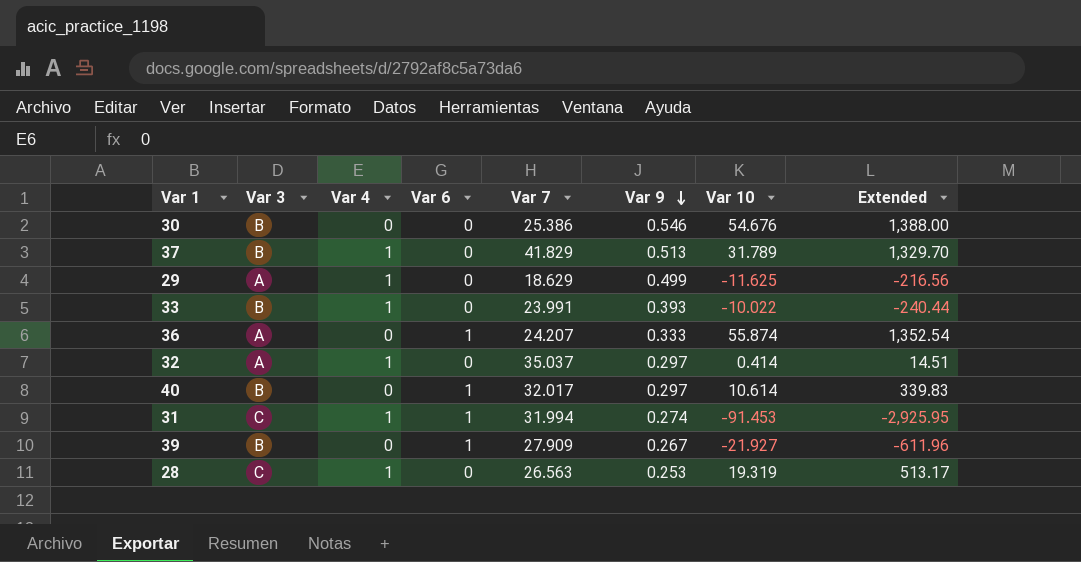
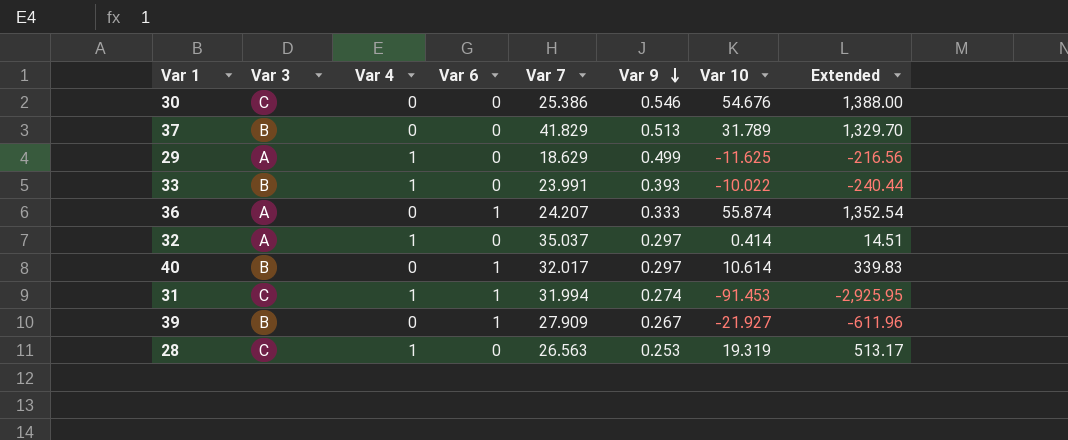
30 | Var 3: B -> C
37 | Var 4: 1 -> 0

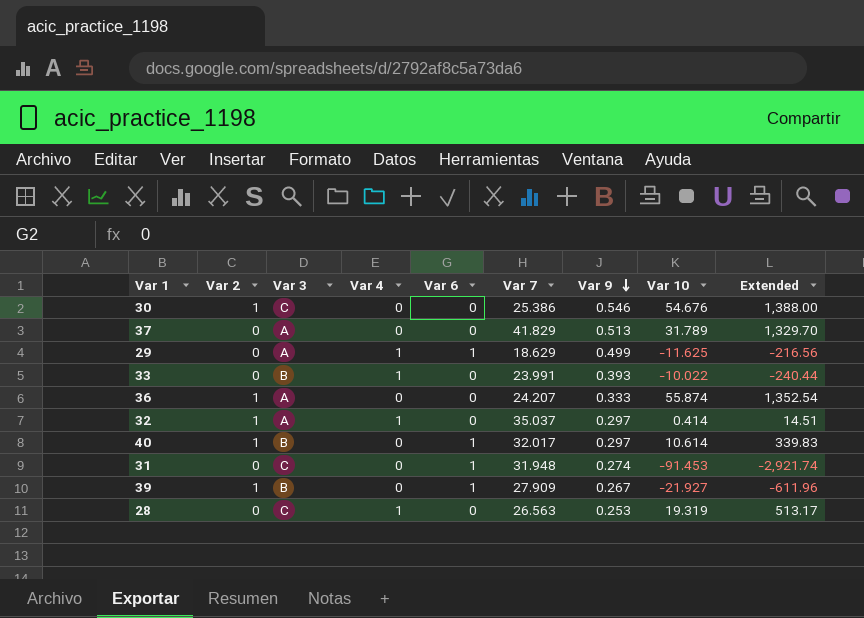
column Var 2 | position: none -> 2
37 | Var 3: B -> A
29 | Var 6: 0 -> 1
36 | Var 6: 1 -> 0
31 | Var 4: 1 -> 0
31 | Var 7: 31.994 -> 31.948
31 | Extended: -2,925.95 -> -2,921.74

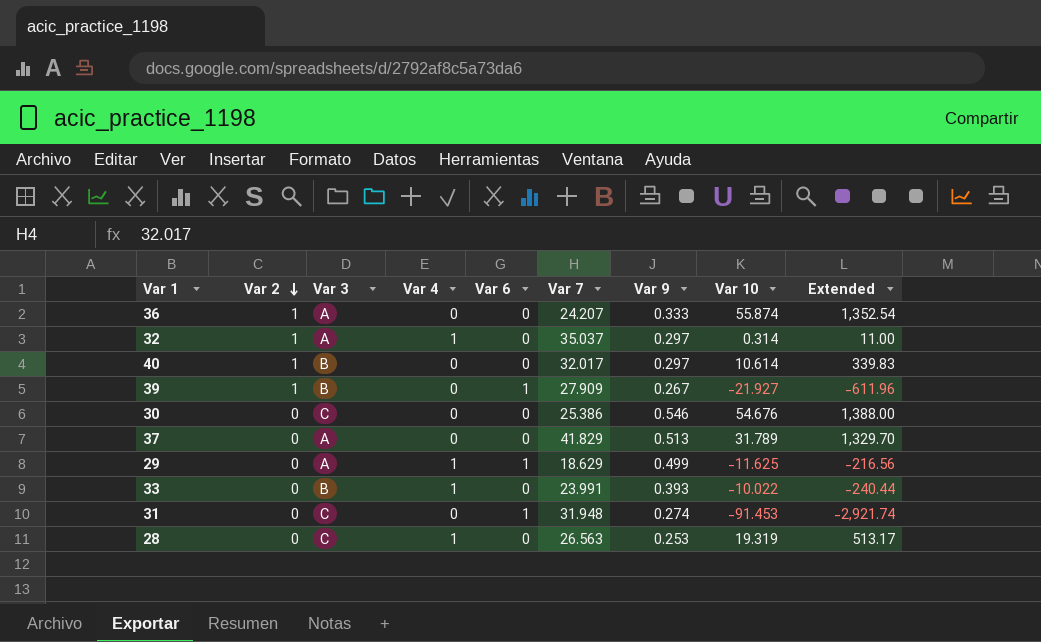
row order: Var 9 descending -> Var 2 descending
32 | Var 10: 0.414 -> 0.314
32 | Extended: 14.51 -> 11.00
40 | Var 6: 1 -> 0
30 | Var 2: 1 -> 0

